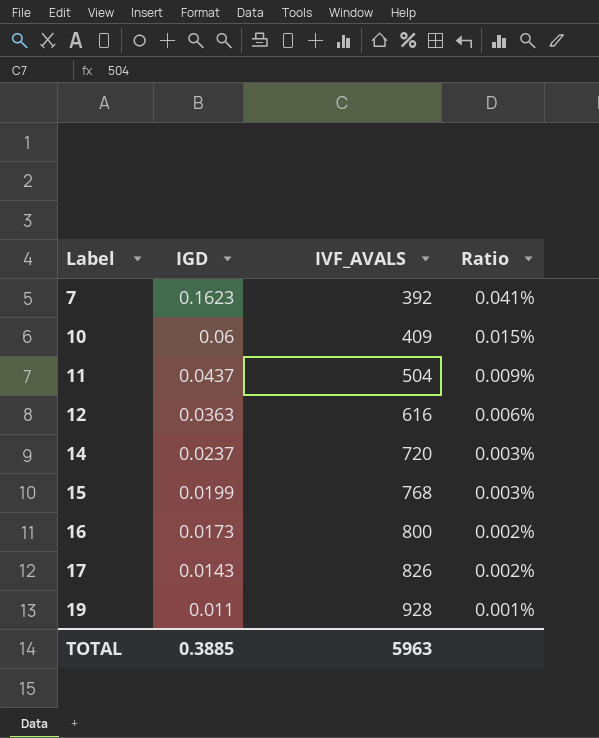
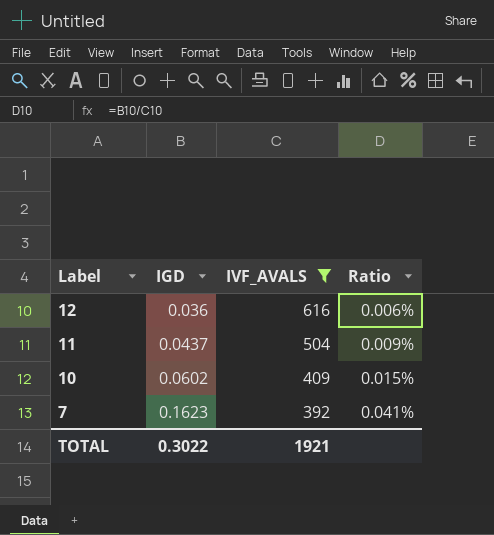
filter: none -> IVF_AVALS <= 616
row order: Label ascending -> Label descending
12 | IGD: 0.0363 -> 0.036
10 | IGD: 0.06 -> 0.0602
TOTAL | IGD: 0.3885 -> 0.3022
TOTAL | IVF_AVALS: 5963 -> 1921

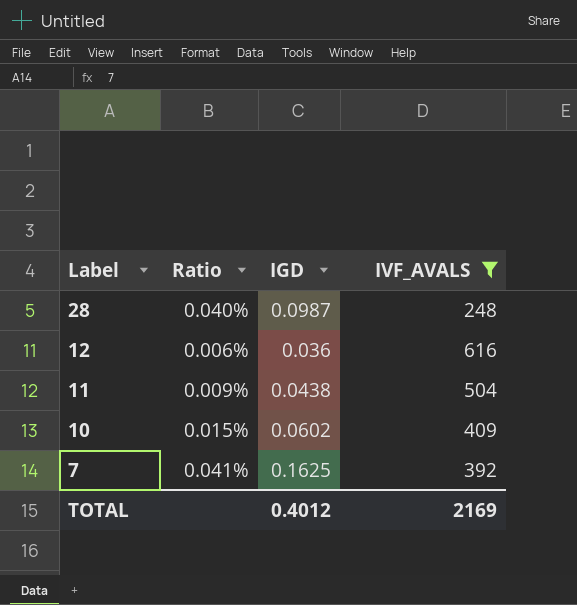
column Ratio | position: 4 -> 2
row 28: none -> 0.040% | 0.0987 | 248
11 | IGD: 0.0437 -> 0.0438
7 | IGD: 0.1623 -> 0.1625
TOTAL | IGD: 0.3022 -> 0.4012
TOTAL | IVF_AVALS: 1921 -> 2169

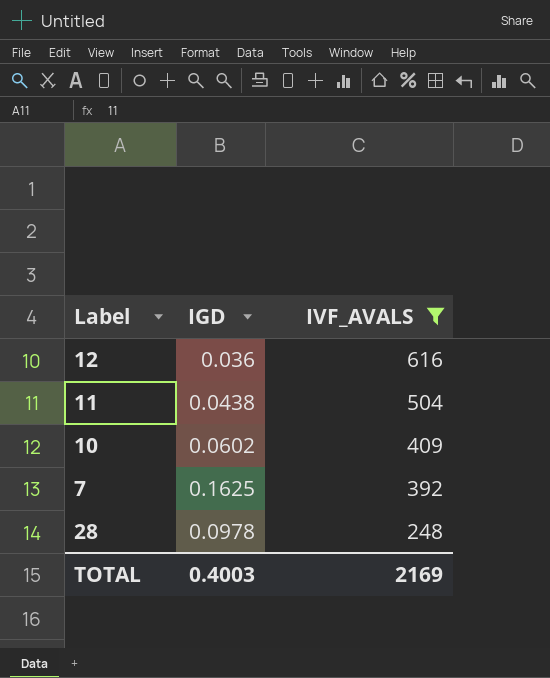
row order: Label descending -> IVF_AVALS descending
column Ratio | formula: [IGD] / [IVF_AVALS] -> none
28 | IGD: 0.0987 -> 0.0978
TOTAL | IGD: 0.4012 -> 0.4003

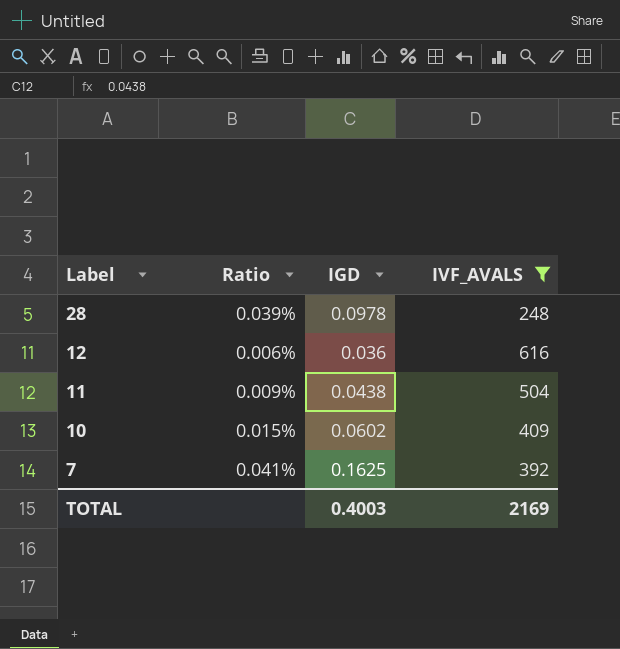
row order: IVF_AVALS descending -> Label descending
column Ratio | formula: none -> [IGD] / [IVF_AVALS]

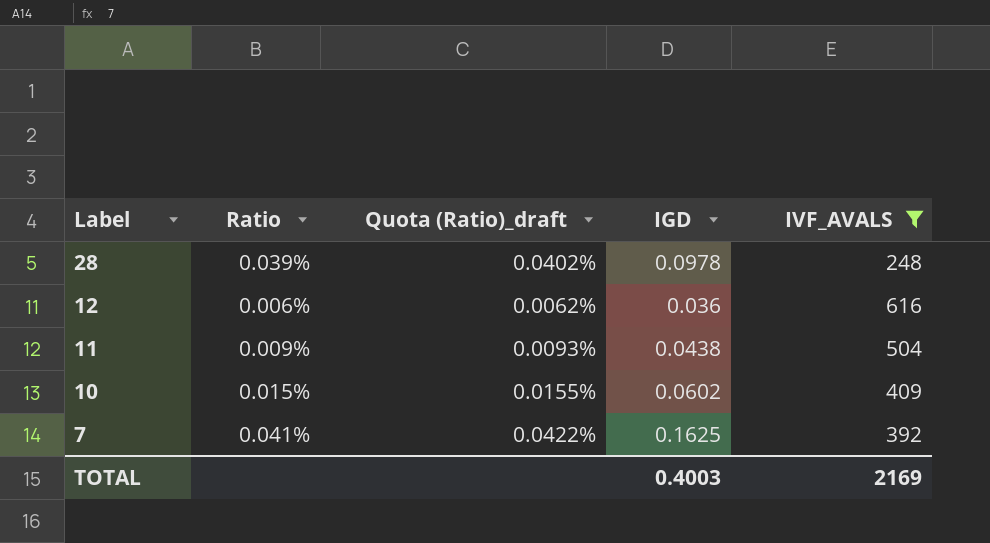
column Quota (Ratio)_draft | formula: none -> [Ratio] * 1.03

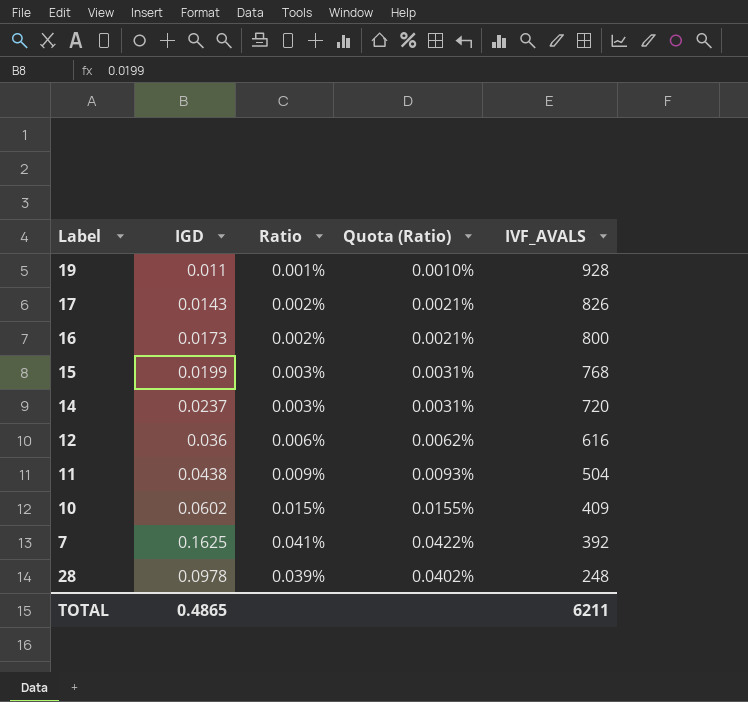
filter: IVF_AVALS <= 616 -> none
row order: Label descending -> IVF_AVALS descending
column IGD | position: 4 -> 2
column name: Quota (Ratio)_draft -> Quota (Ratio)
TOTAL | IGD: 0.4003 -> 0.4865
TOTAL | IVF_AVALS: 2169 -> 6211

